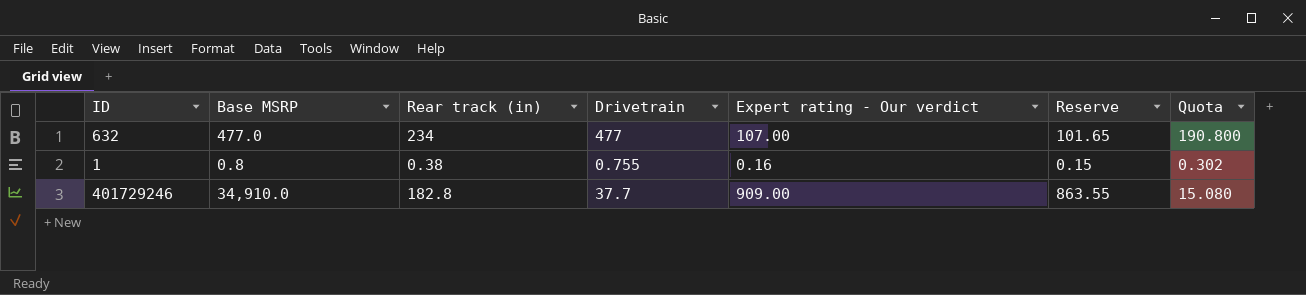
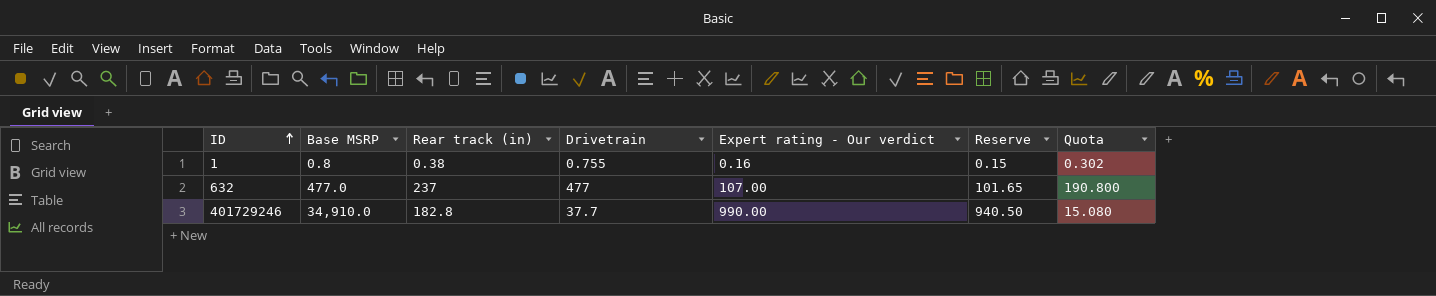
row order: none -> ID ascending
632 | Rear track (in): 234 -> 237
401729246 | Expert rating - Our verdict: 909.00 -> 990.00
401729246 | Reserve: 863.55 -> 940.50

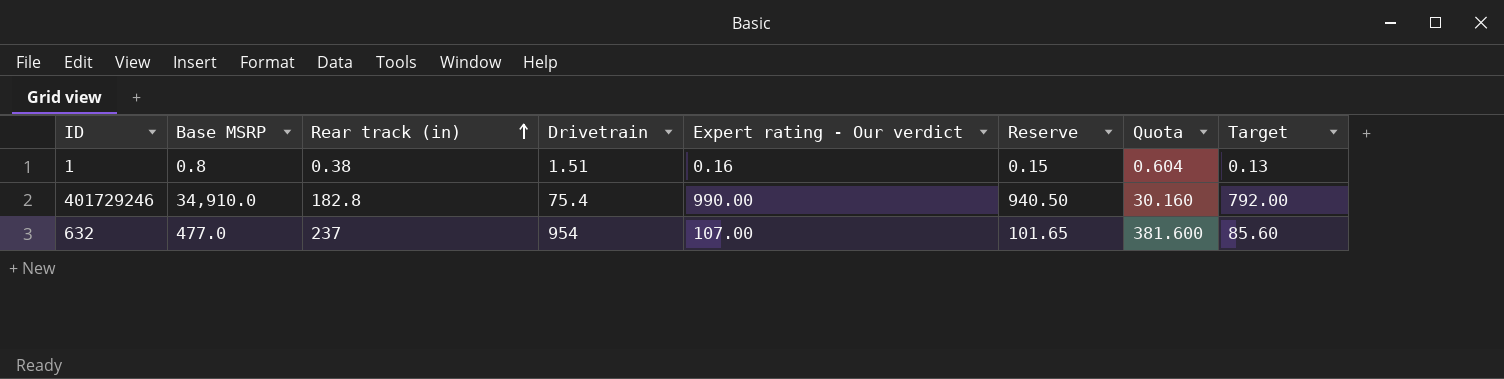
row order: ID ascending -> Rear track (in) ascending
column Target | formula: none -> [Expert rating - Our verdict] * 0.8
1 | Drivetrain: 0.755 -> 1.51
1 | Quota: 0.302 -> 0.604
401729246 | Drivetrain: 37.7 -> 75.4
401729246 | Quota: 15.080 -> 30.160
632 | Drivetrain: 477 -> 954
632 | Quota: 190.800 -> 381.600

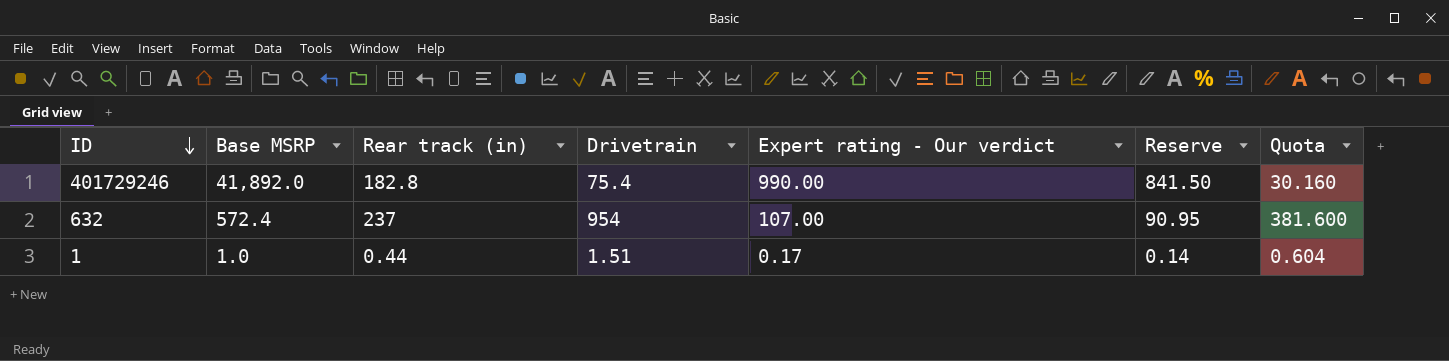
row order: Rear track (in) ascending -> ID descending
column Target | formula: [Expert rating - Our verdict] * 0.8 -> none
column Reserve | formula: [Expert rating - Our verdict] * 0.95 -> [Expert rating - Our verdict] * 0.85
401729246 | Base MSRP: 34,910.0 -> 41,892.0
632 | Base MSRP: 477.0 -> 572.4
1 | Base MSRP: 0.8 -> 1.0
1 | Rear track (in): 0.38 -> 0.44
1 | Expert rating - Our verdict: 0.16 -> 0.17

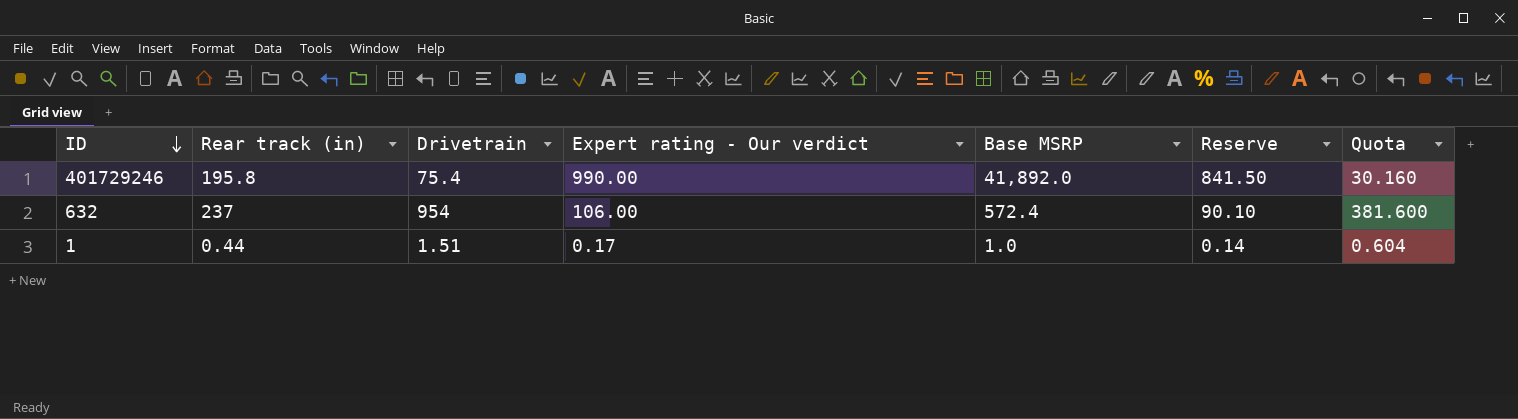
column Base MSRP | position: 2 -> 5
401729246 | Rear track (in): 182.8 -> 195.8
632 | Expert rating - Our verdict: 107.00 -> 106.00
632 | Reserve: 90.95 -> 90.10

